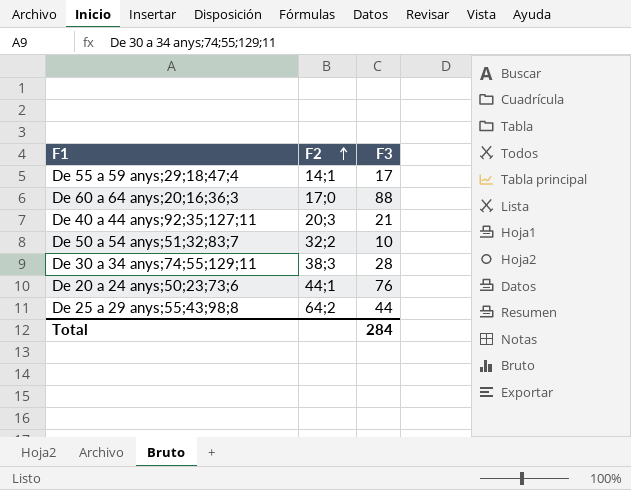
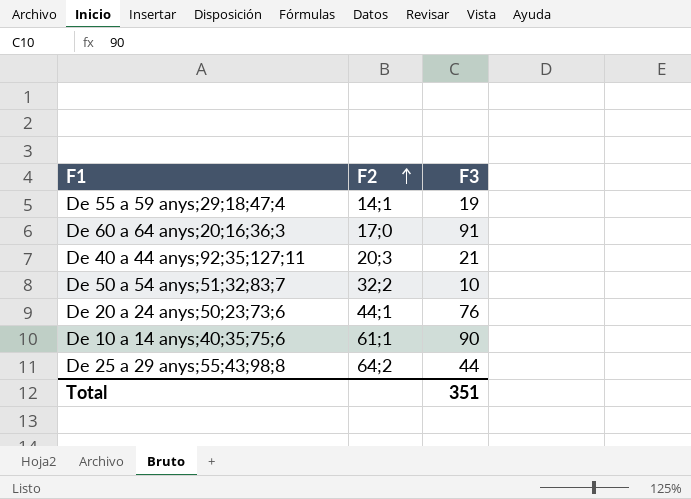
row De 30 a 34 anys;74;55;129;11: 38;3 | 28 -> none
De 55 a 59 anys;29;18;47;4 | F3: 17 -> 19
De 60 a 64 anys;20;16;36;3 | F3: 88 -> 91
row De 10 a 14 anys;40;35;75;6: none -> 61;1 | 90
Total | F3: 284 -> 351

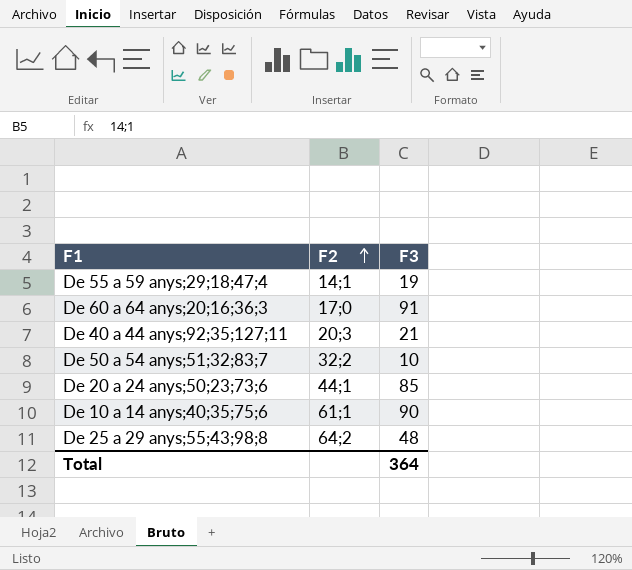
De 20 a 24 anys;50;23;73;6 | F3: 76 -> 85
De 25 a 29 anys;55;43;98;8 | F3: 44 -> 48
Total | F3: 351 -> 364

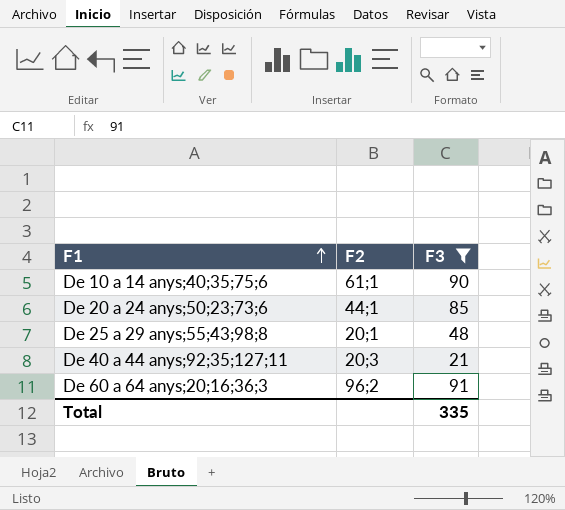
filter: none -> F3 >= 21
row order: F2 ascending -> F1 ascending
De 25 a 29 anys;55;43;98;8 | F2: 64;2 -> 20;1
De 60 a 64 anys;20;16;36;3 | F2: 17;0 -> 96;2
Total | F3: 364 -> 335

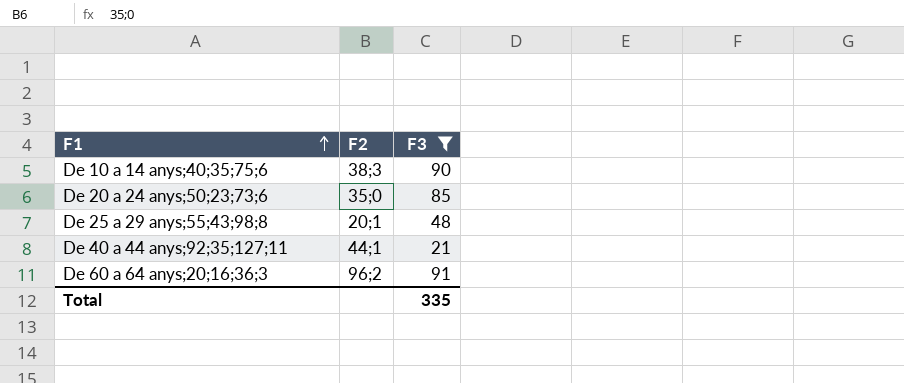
De 10 a 14 anys;40;35;75;6 | F2: 61;1 -> 38;3
De 20 a 24 anys;50;23;73;6 | F2: 44;1 -> 35;0
De 40 a 44 anys;92;35;127;11 | F2: 20;3 -> 44;1

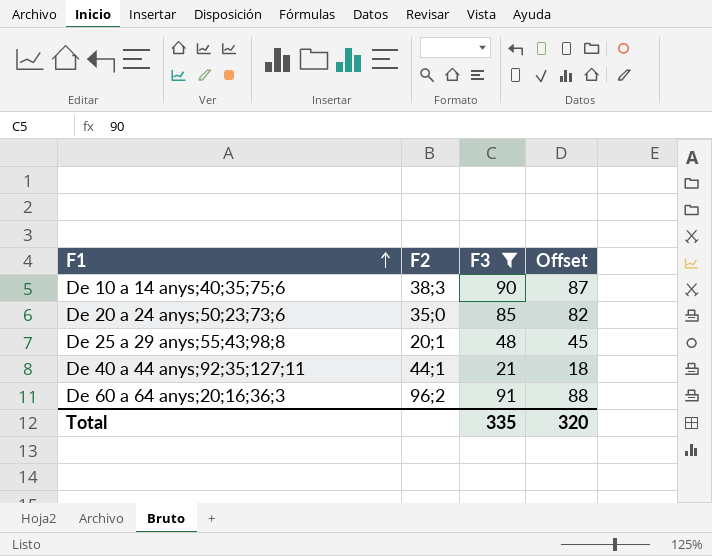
column Offset | formula: none -> [F3] - 3

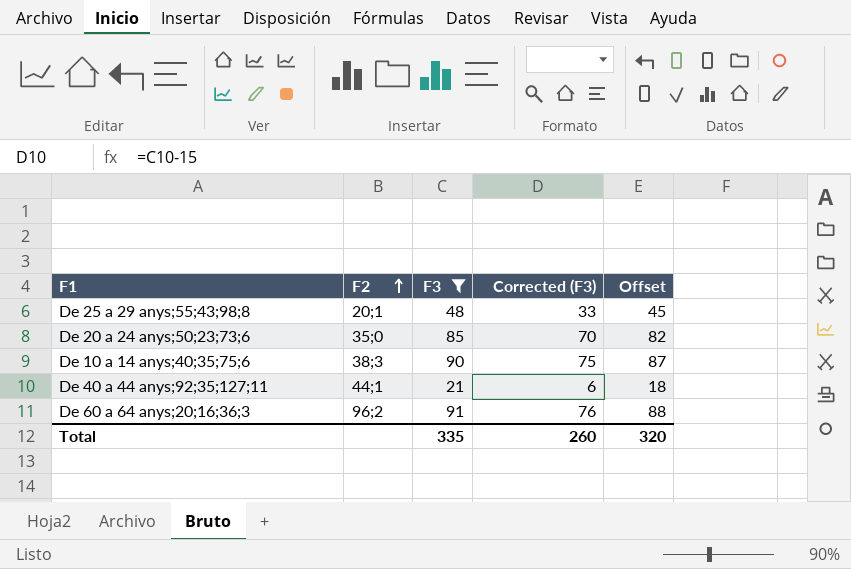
row order: F1 ascending -> F2 ascending
column Corrected (F3) | formula: none -> [F3] - 15

